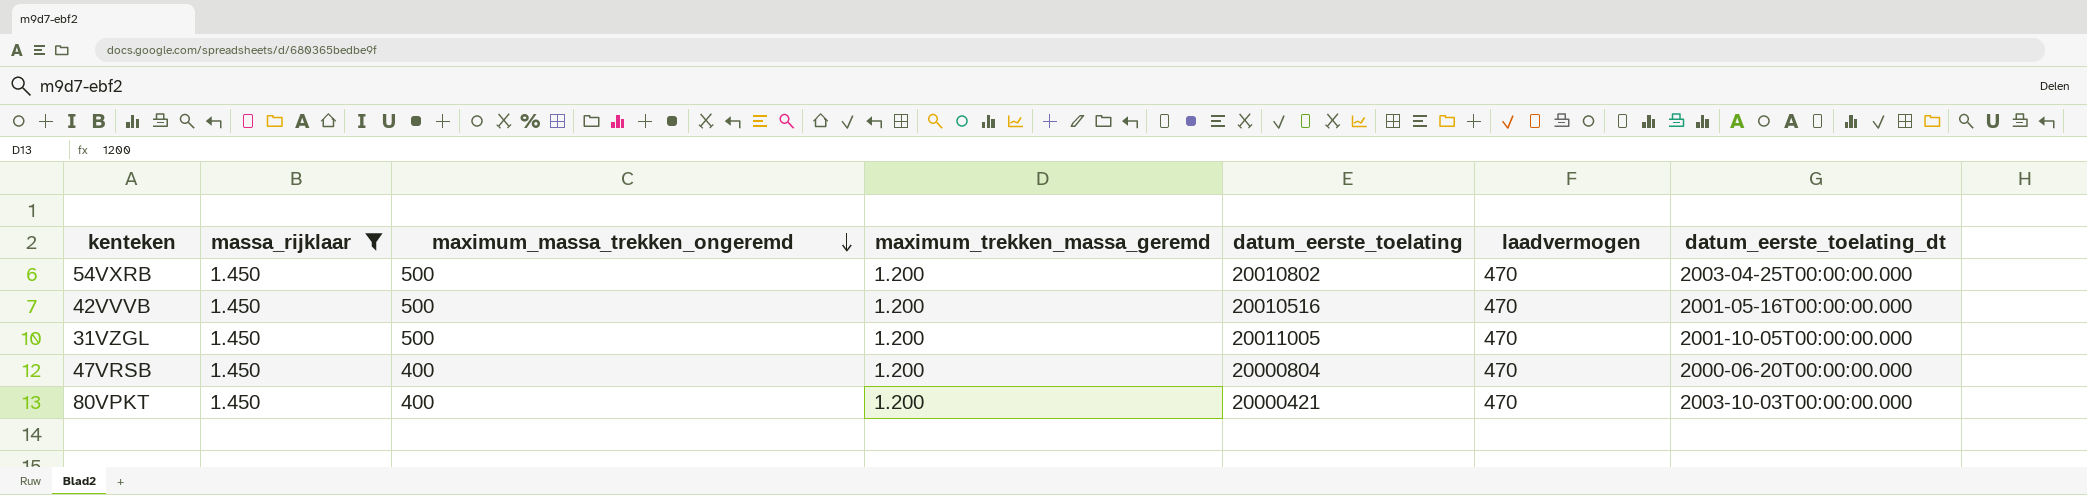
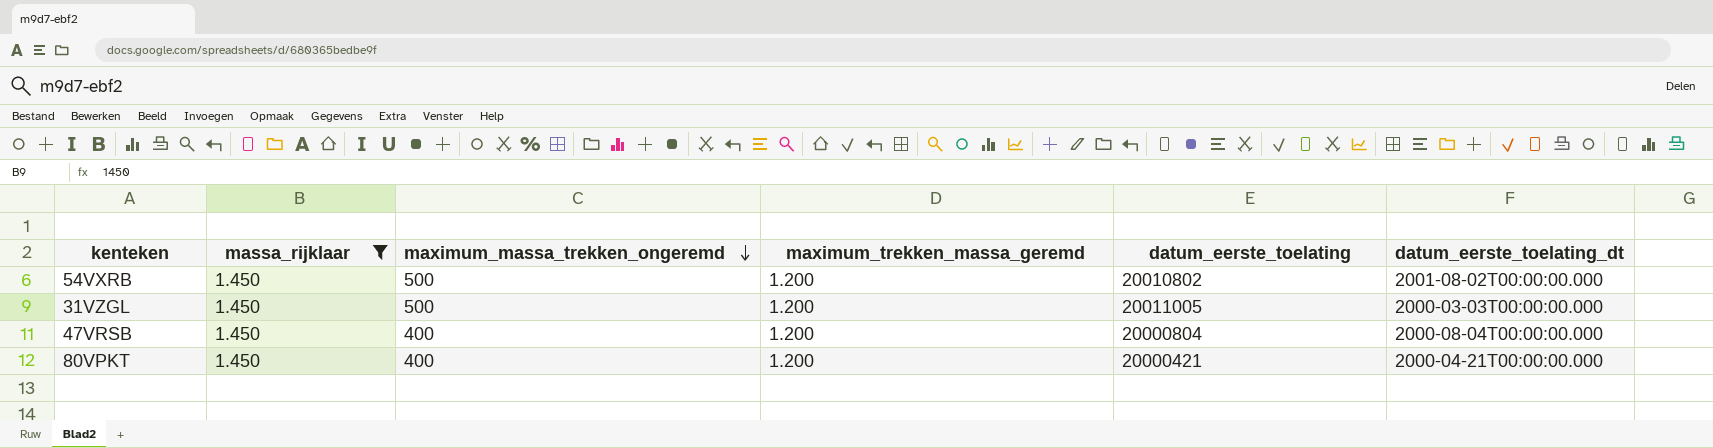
column laadvermogen | position: 6 -> none
row 42VVVB: 1.450 | 500 | 1.200 | 20010516 | 470 | 2001-05-16T00:00:00.000 -> none
54VXRB | datum_eerste_toelating_dt: 2003-04-25T00:00:00.000 -> 2001-08-02T00:00:00.000
31VZGL | datum_eerste_toelating_dt: 2001-10-05T00:00:00.000 -> 2000-03-03T00:00:00.000
47VRSB | datum_eerste_toelating_dt: 2000-06-20T00:00:00.000 -> 2000-08-04T00:00:00.000
80VPKT | datum_eerste_toelating_dt: 2003-10-03T00:00:00.000 -> 2000-04-21T00:00:00.000

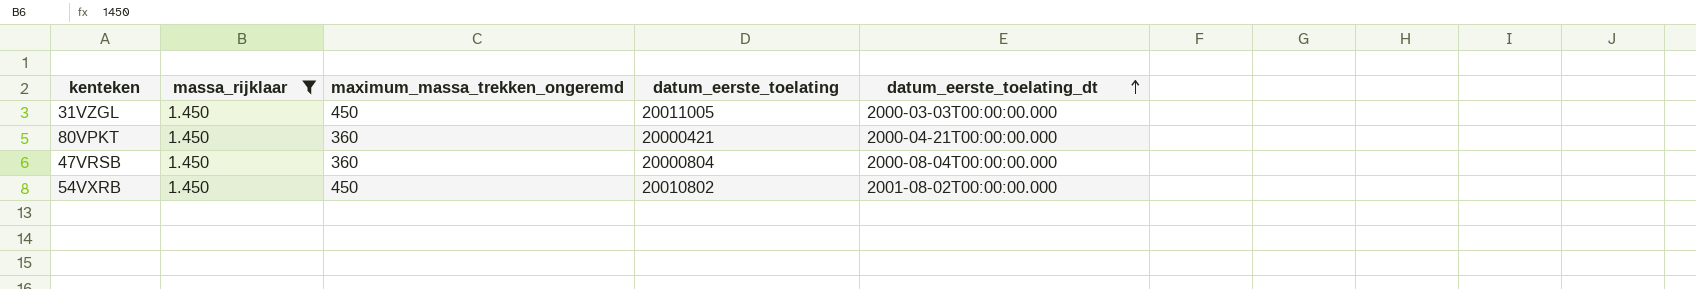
row order: maximum_massa_trekken_ongeremd descending -> datum_eerste_toelating_dt ascending
column maximum_trekken_massa_geremd | position: 4 -> none
31VZGL | maximum_massa_trekken_ongeremd: 500 -> 450
80VPKT | maximum_massa_trekken_ongeremd: 400 -> 360
47VRSB | maximum_massa_trekken_ongeremd: 400 -> 360
54VXRB | maximum_massa_trekken_ongeremd: 500 -> 450

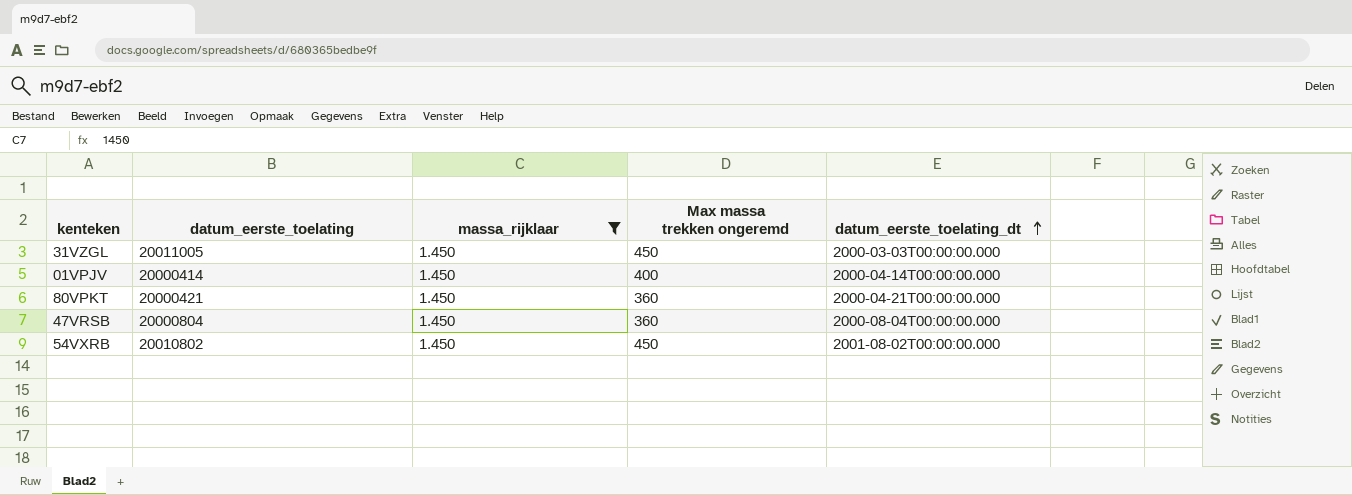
column datum_eerste_toelating | position: 4 -> 2
column name: maximum_massa_trekken_ongeremd -> Max massa trekken ongeremd
row 01VPJV: none -> 20000414 | 1.450 | 400 | 2000-04-14T00:00:00.000

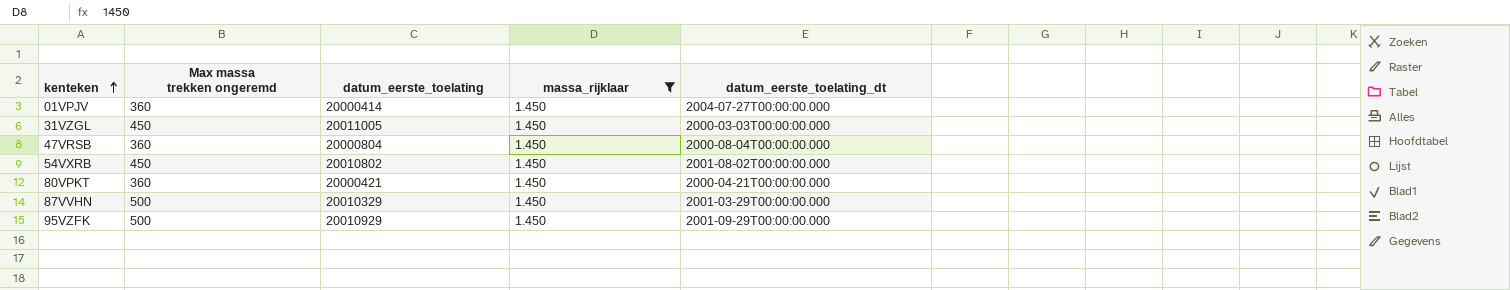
row order: datum_eerste_toelating_dt ascending -> kenteken ascending
column Max massa trekken ongeremd | position: 4 -> 2
01VPJV | Max massa trekken ongeremd: 400 -> 360
01VPJV | datum_eerste_toelating_dt: 2000-04-14T00:00:00.000 -> 2004-07-27T00:00:00.000
row 87VVHN: none -> 500 | 20010329 | 1.450 | 2001-03-29T00:00:00.000
row 95VZFK: none -> 500 | 20010929 | 1.450 | 2001-09-29T00:00:00.000

